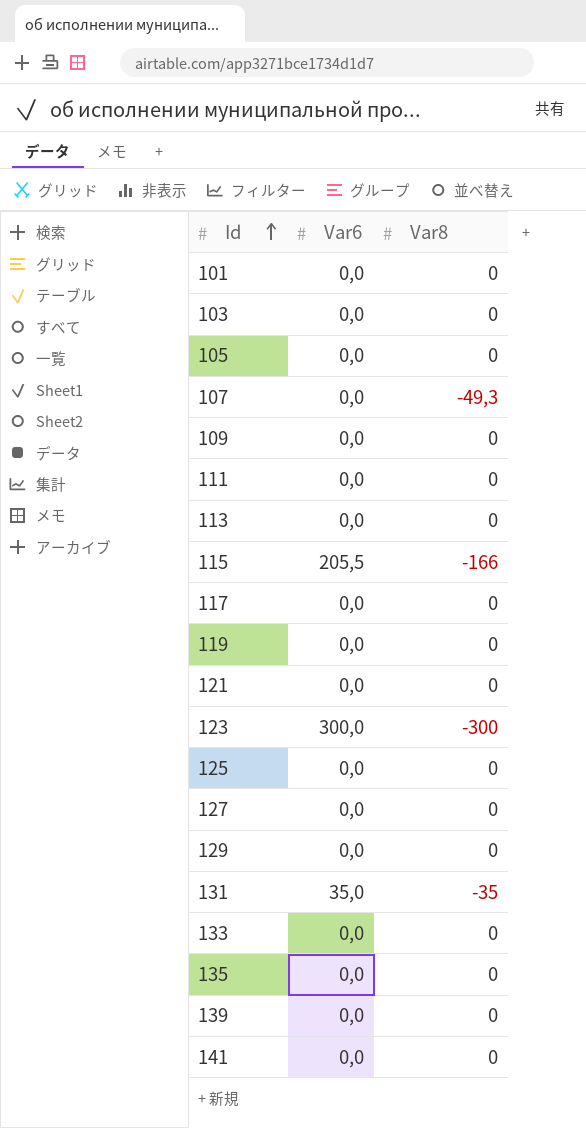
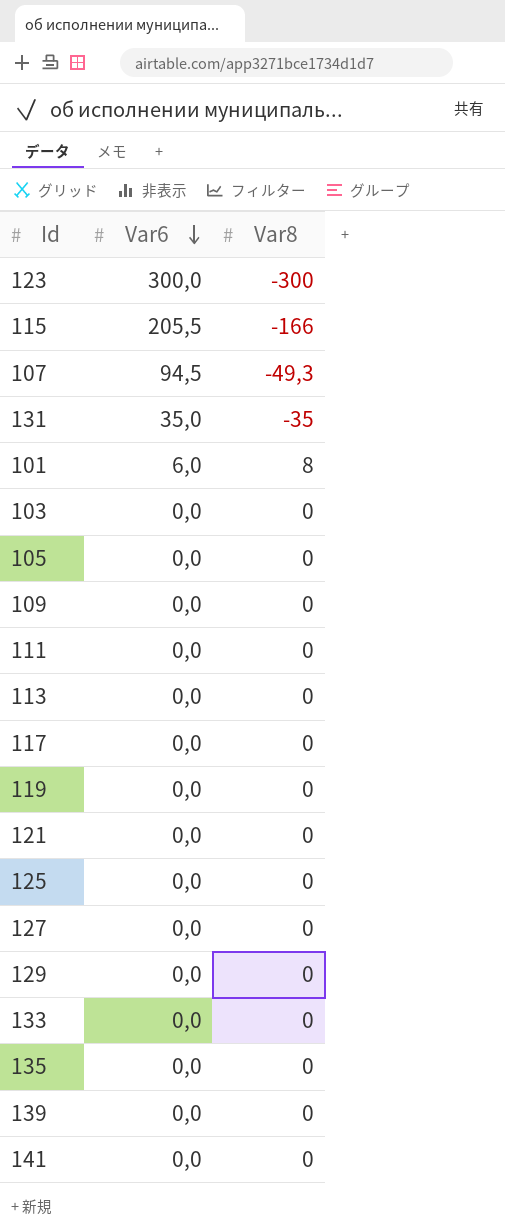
row order: Id ascending -> Var6 descending
107 | Var6: 0,0 -> 94,5
101 | Var6: 0,0 -> 6,0
101 | Var8: 0 -> 8

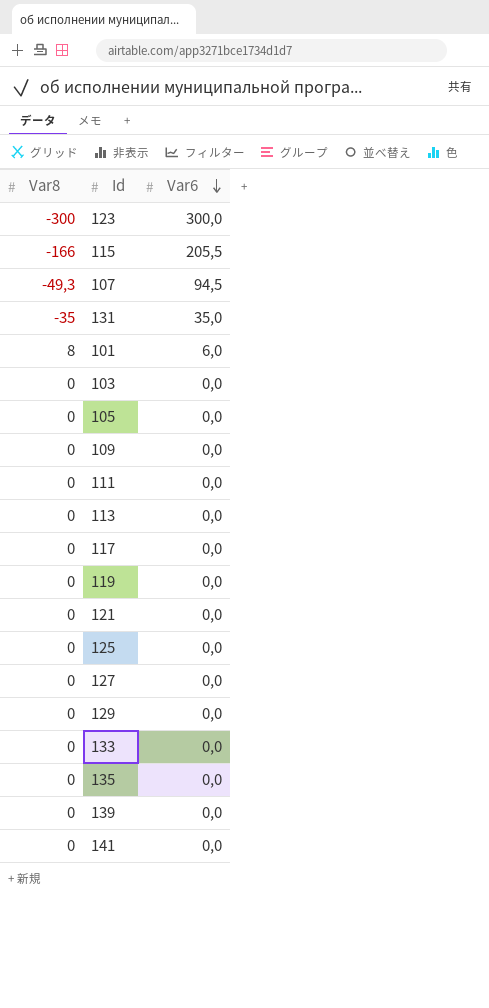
column Var8 | position: 3 -> 1

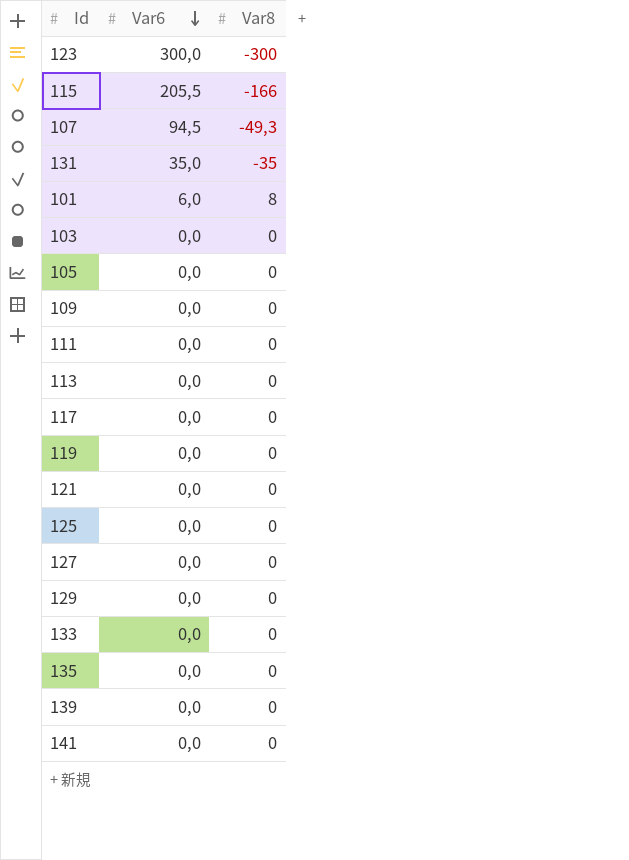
column Var8 | position: 1 -> 3

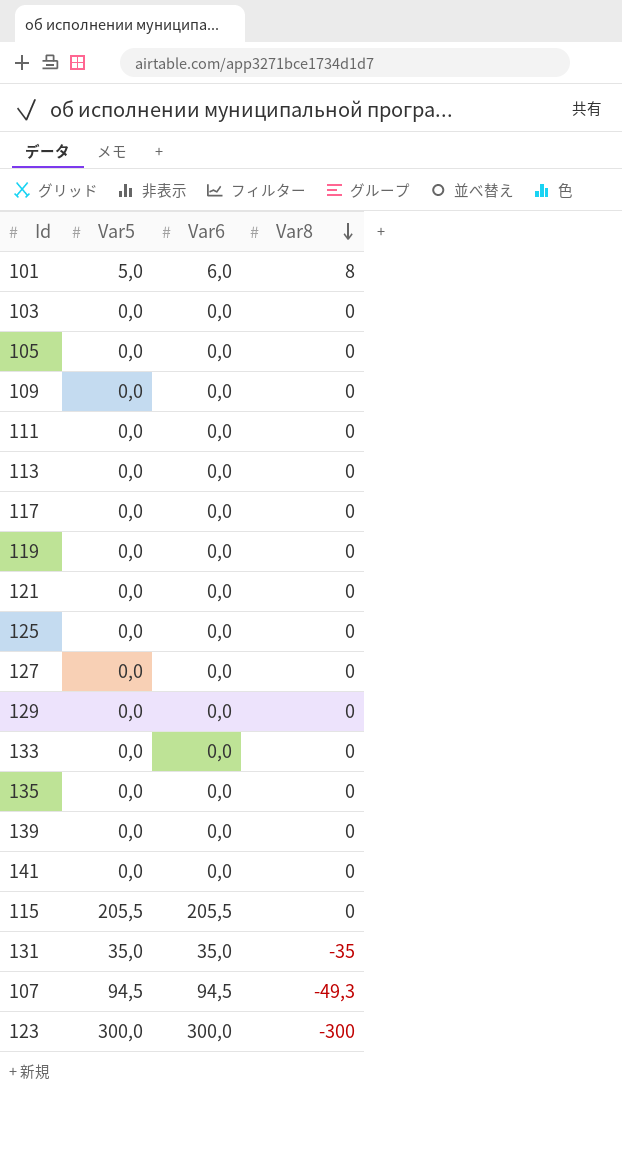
row order: Var6 descending -> Var8 descending
column Var5 | position: none -> 2
115 | Var8: -166 -> 0

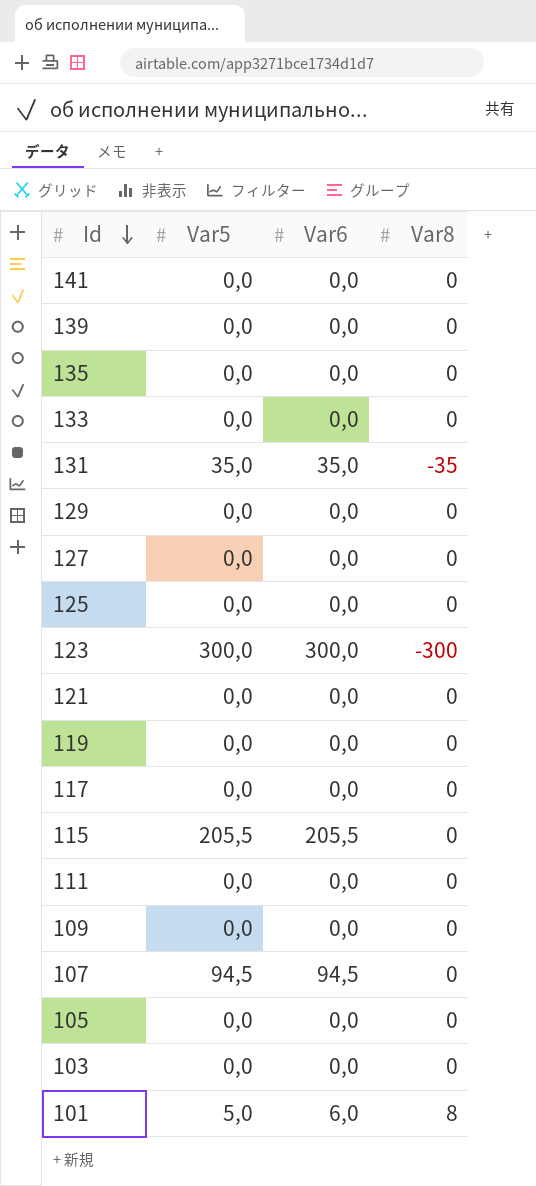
row order: Var8 descending -> Id descending
row 113: 0,0 | 0,0 | 0 -> none
107 | Var8: -49,3 -> 0

